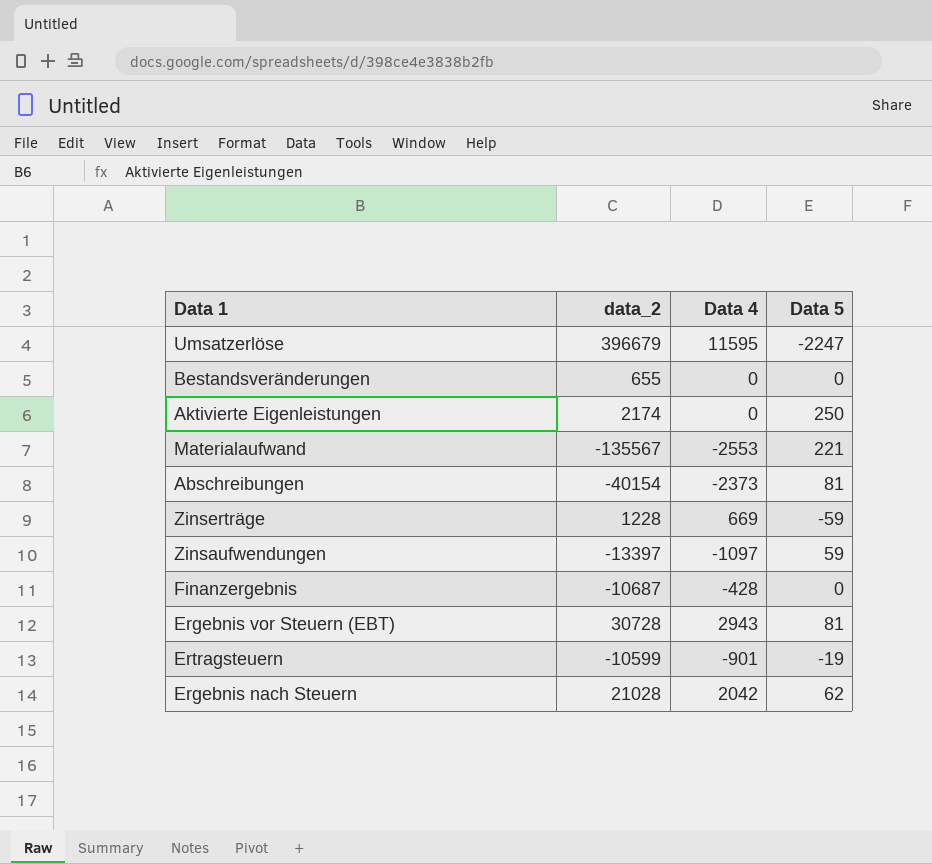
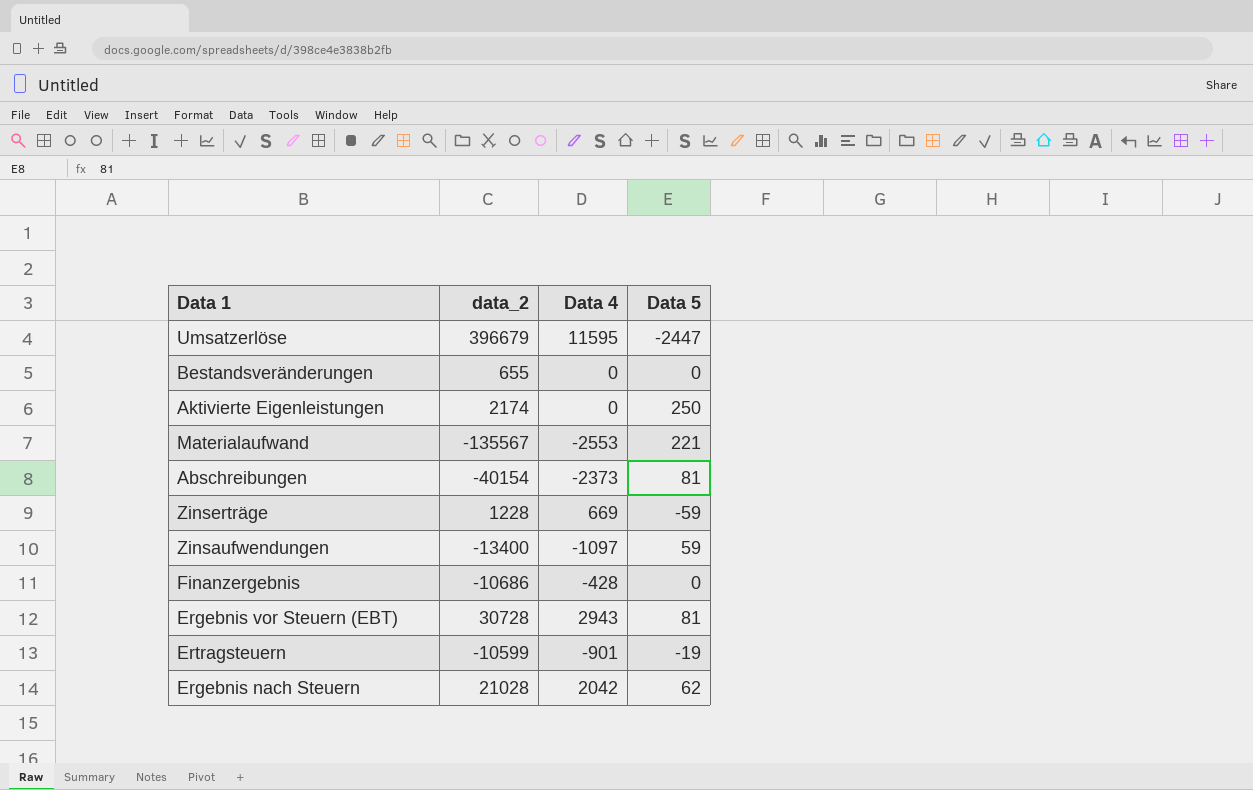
Umsatzerlöse | Data 5: -2247 -> -2447
Zinsaufwendungen | data_2: -13397 -> -13400
Finanzergebnis | data_2: -10687 -> -10686

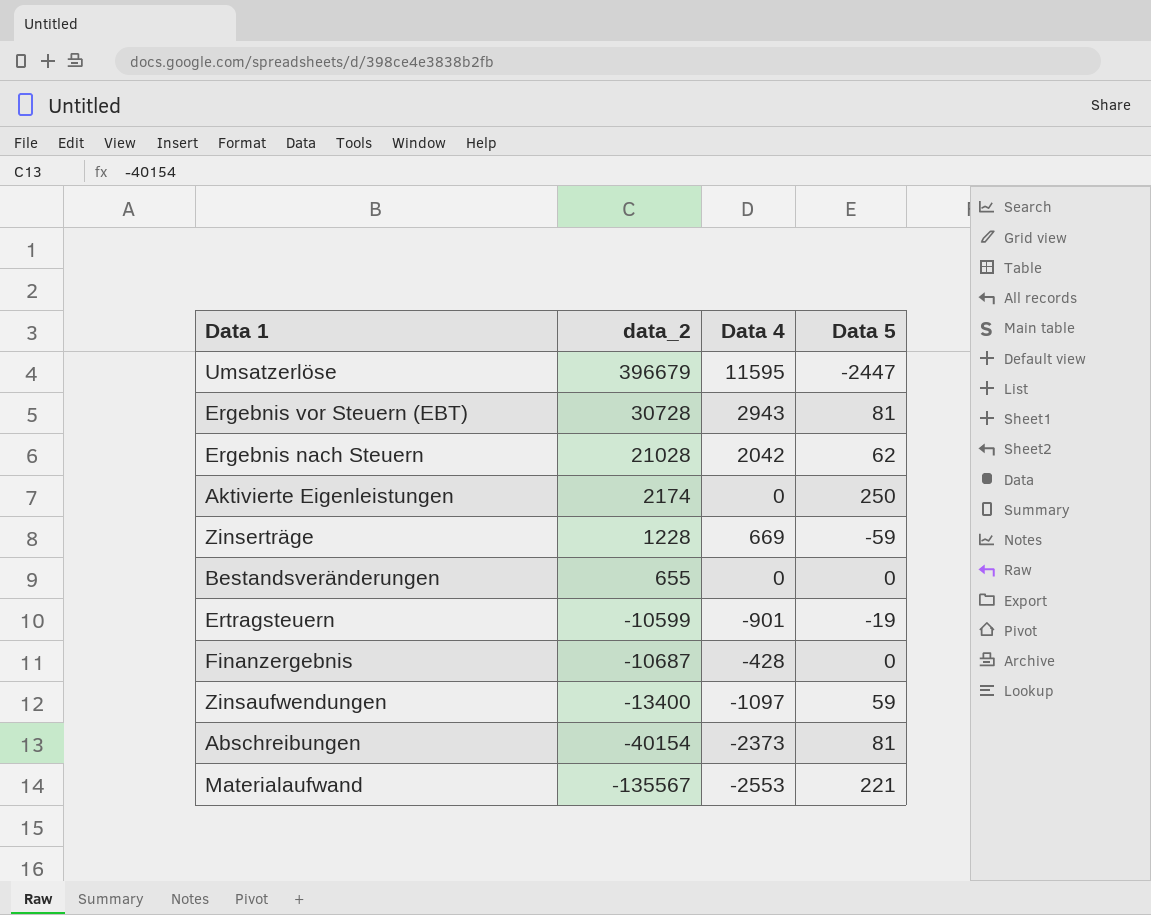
row order: none -> data_2 descending
Finanzergebnis | data_2: -10686 -> -10687

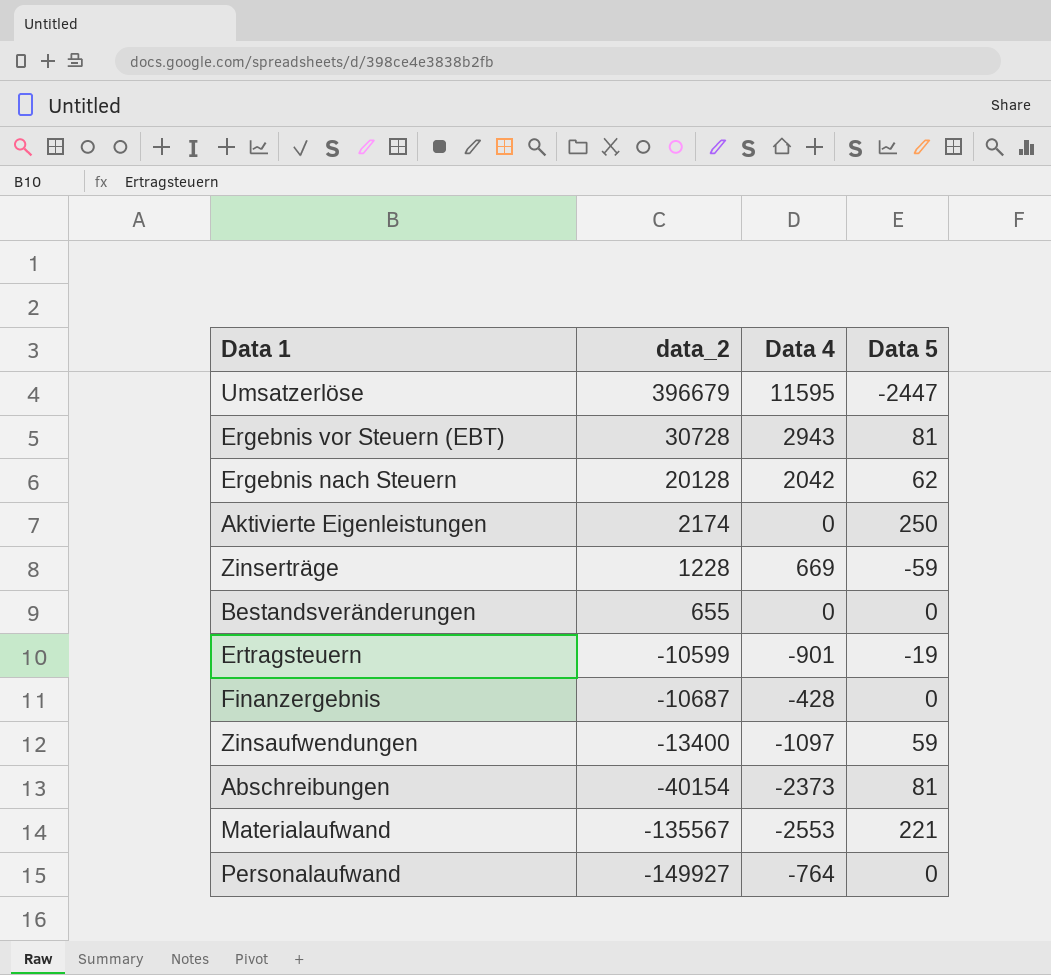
Ergebnis nach Steuern | data_2: 21028 -> 20128
row Personalaufwand: none -> -149927 | -764 | 0

